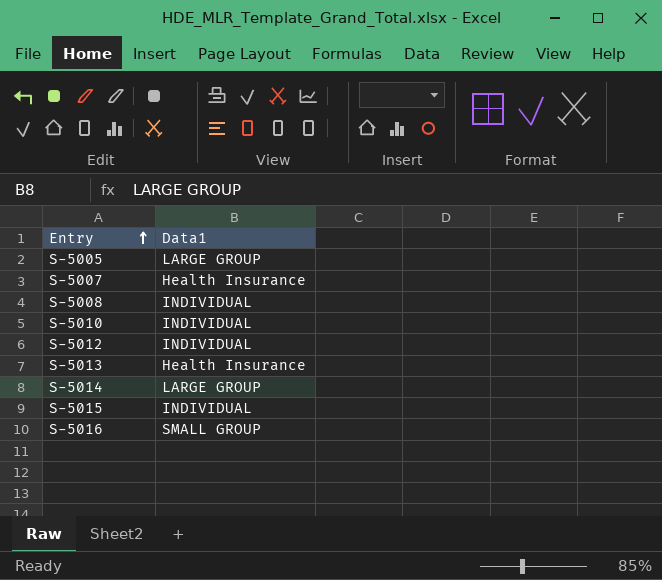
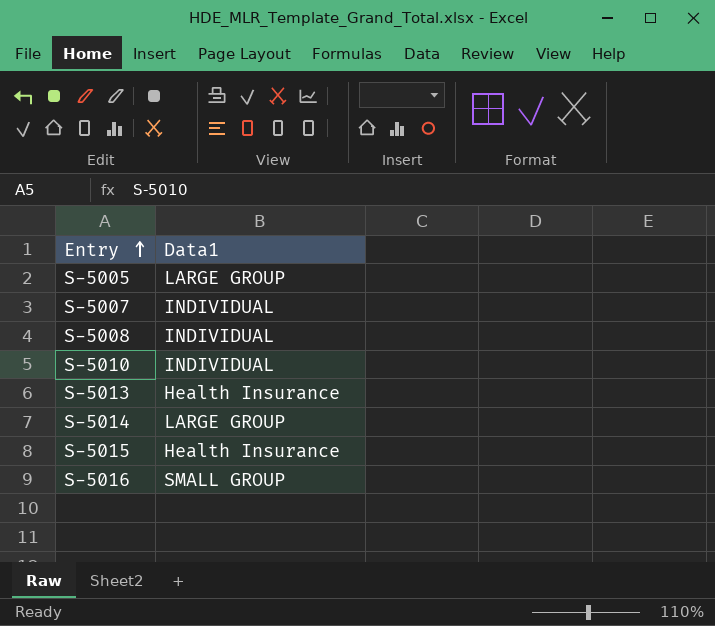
row S-5012: INDIVIDUAL -> none
S-5007 | Data1: Health Insurance -> INDIVIDUAL
S-5015 | Data1: INDIVIDUAL -> Health Insurance

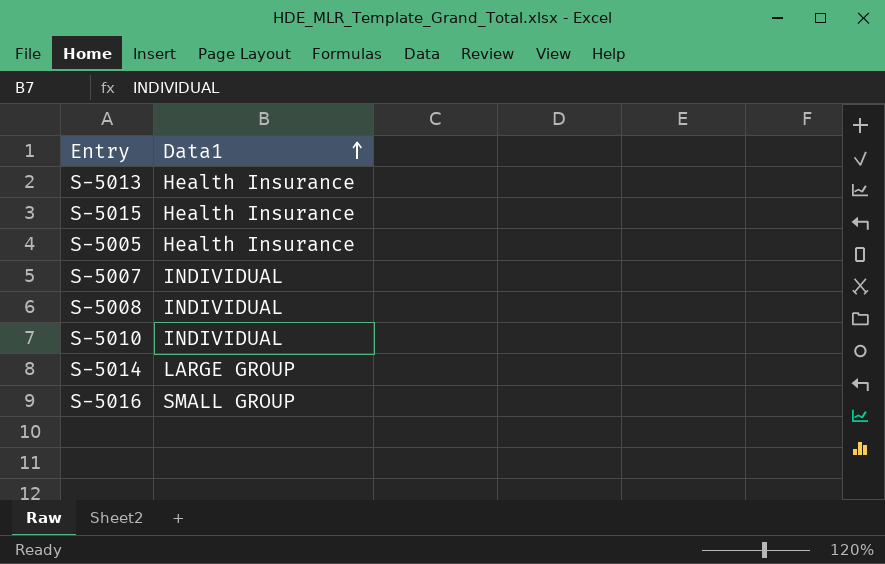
row order: Entry ascending -> Data1 ascending
S-5005 | Data1: LARGE GROUP -> Health Insurance

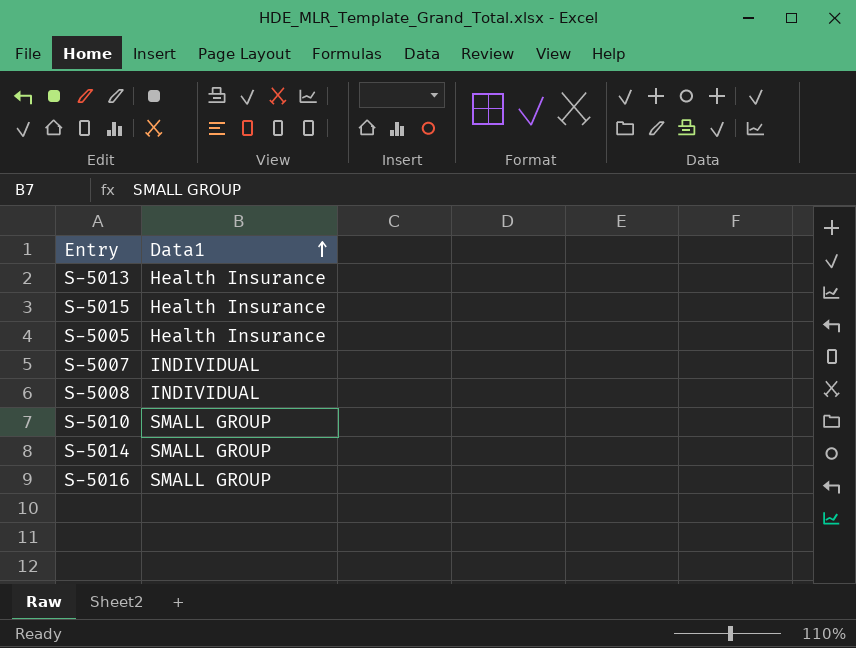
S-5010 | Data1: INDIVIDUAL -> SMALL GROUP
S-5014 | Data1: LARGE GROUP -> SMALL GROUP

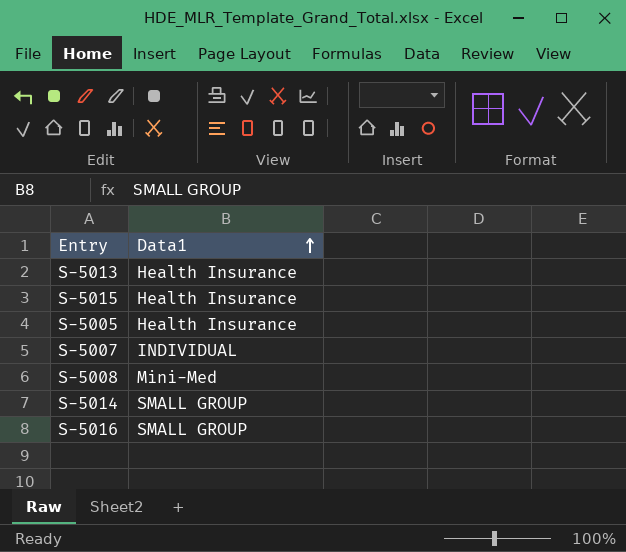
row S-5010: SMALL GROUP -> none
S-5008 | Data1: INDIVIDUAL -> Mini-Med

